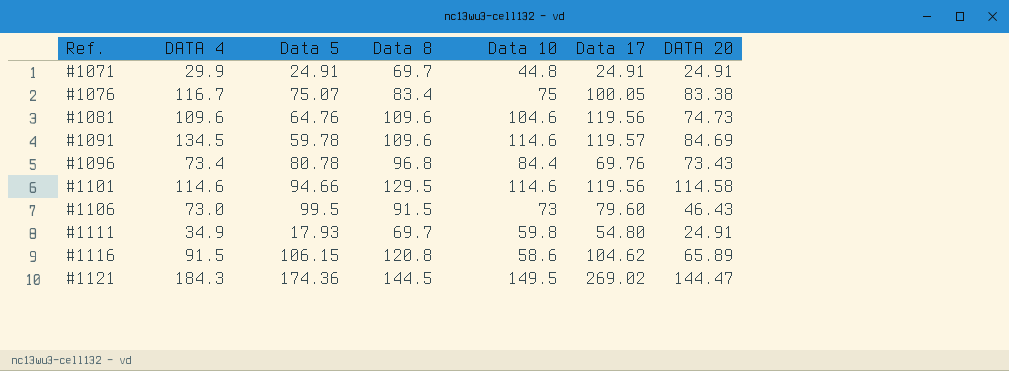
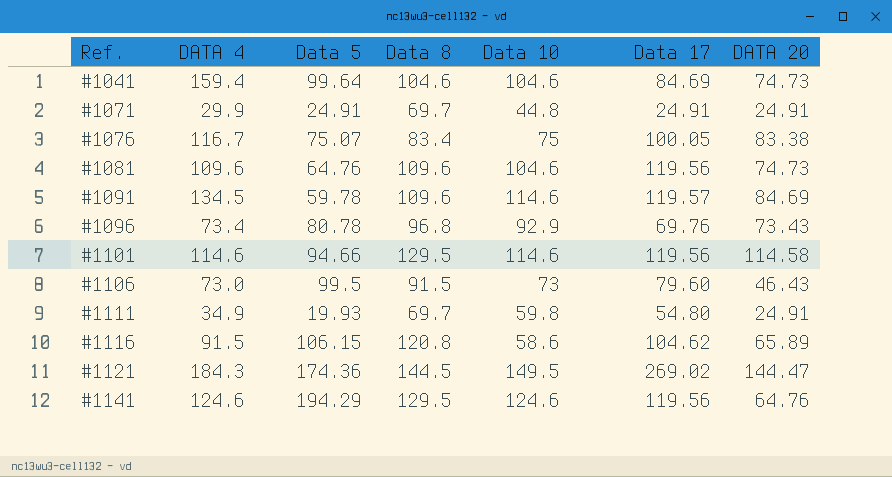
row #1041: none -> 159.4 | 99.64 | 104.6 | 104.6 | 84.69 | 74.73
#1096 | Data 10: 84.4 -> 92.9
#1111 | Data 5: 17.93 -> 19.93
row #1141: none -> 124.6 | 194.29 | 129.5 | 124.6 | 119.56 | 64.76

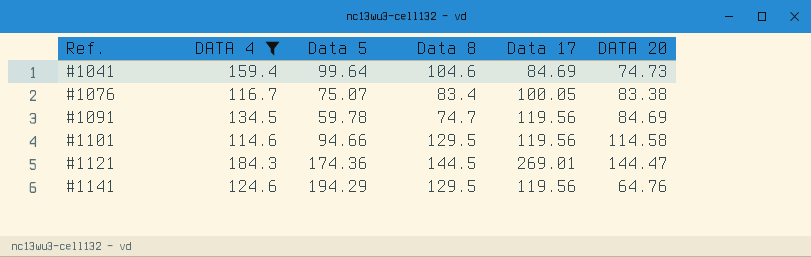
filter: none -> DATA 4 >= 114.6
column Data 10 | position: 5 -> none
#1091 | Data 8: 109.6 -> 74.7
#1091 | Data 17: 119.57 -> 119.56
#1121 | Data 17: 269.02 -> 269.01

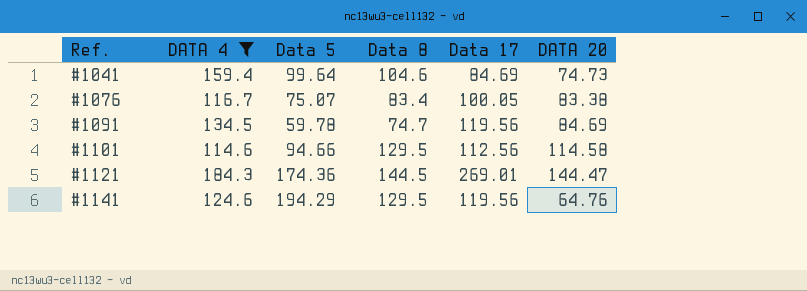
#1101 | Data 17: 119.56 -> 112.56

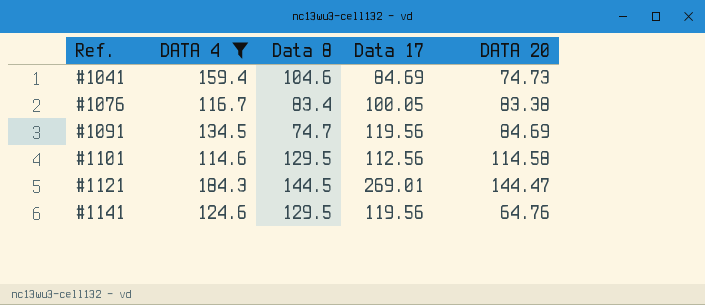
column Data 5 | position: 3 -> none

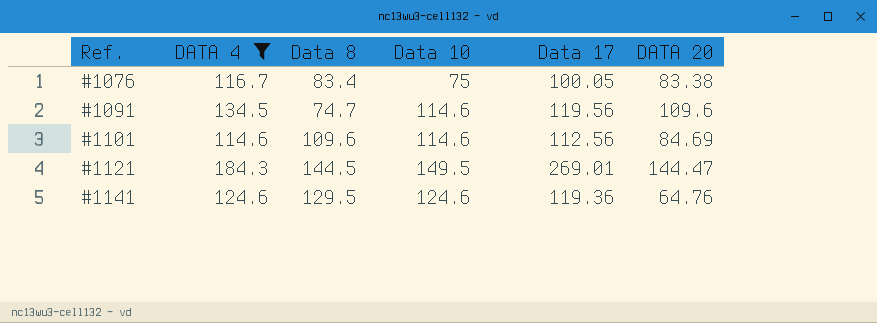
column Data 10 | position: none -> 4
row #1041: 159.4 | 104.6 | 84.69 | 74.73 -> none
#1091 | DATA 20: 84.69 -> 109.6
#1101 | Data 8: 129.5 -> 109.6
#1101 | DATA 20: 114.58 -> 84.69
#1141 | Data 17: 119.56 -> 119.36

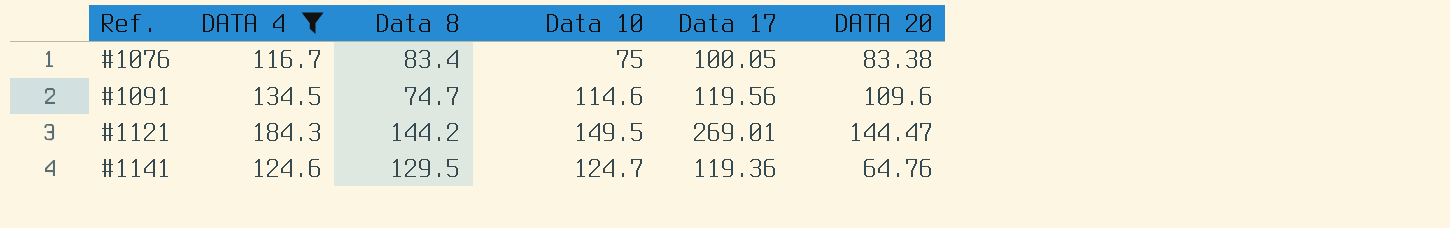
row #1101: 114.6 | 109.6 | 114.6 | 112.56 | 84.69 -> none
#1121 | Data 8: 144.5 -> 144.2
#1141 | Data 10: 124.6 -> 124.7

